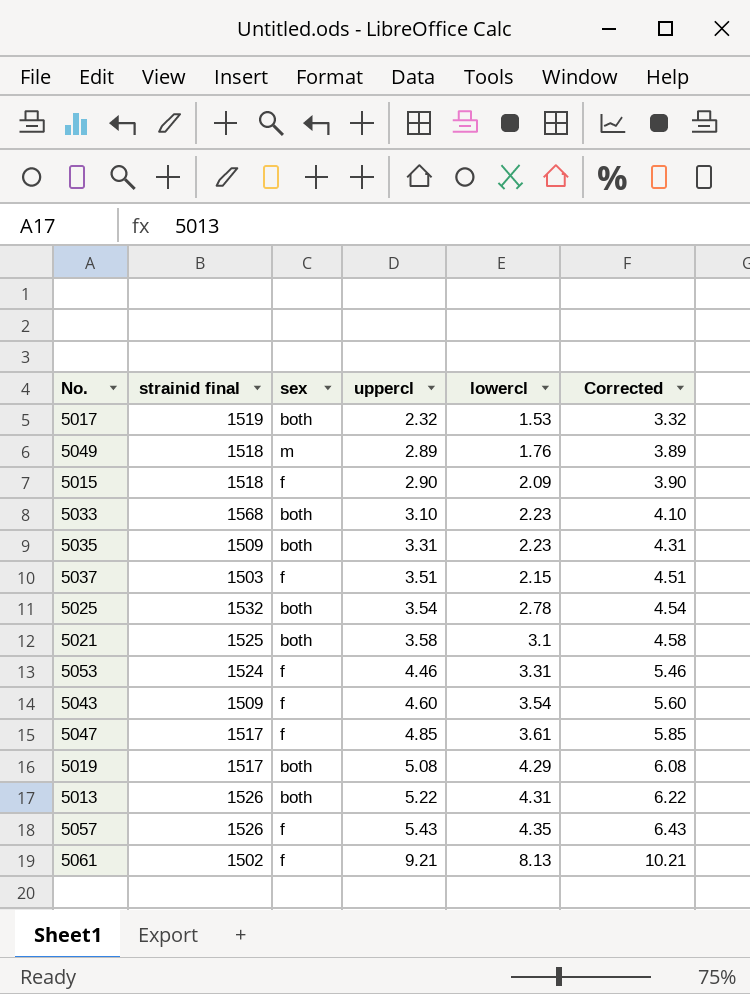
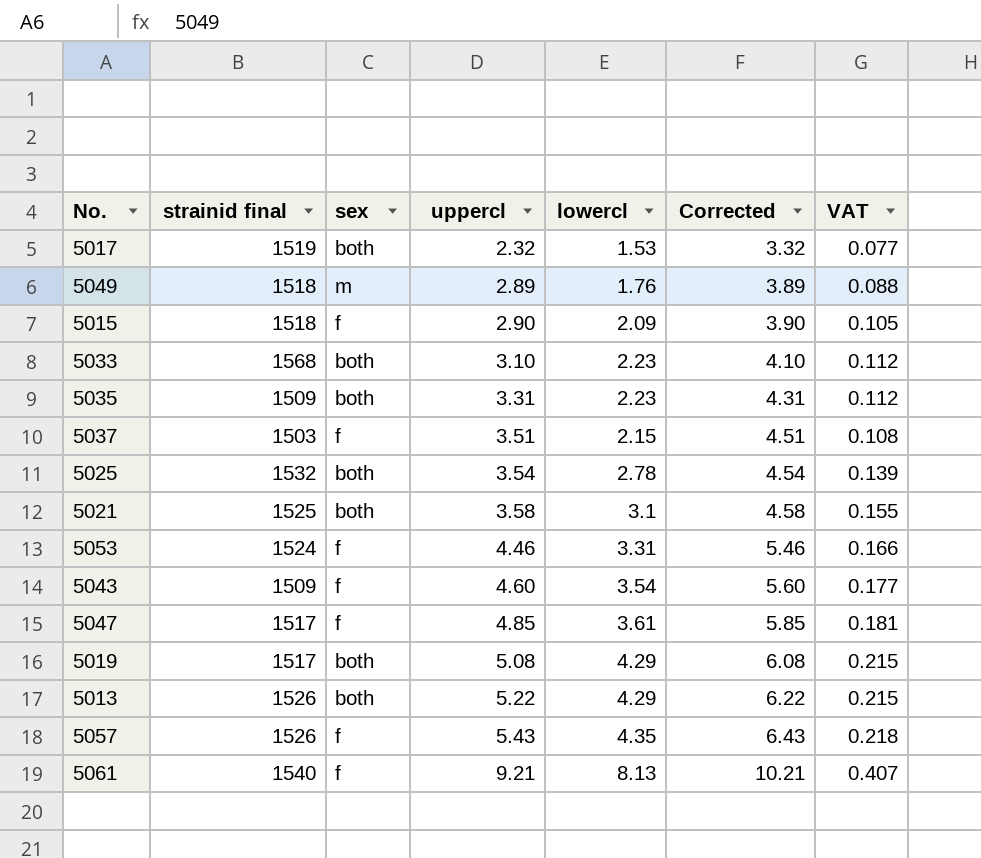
column VAT | formula: none -> [lowercl] * 0.05
5013 | lowercl: 4.31 -> 4.29
5061 | strainid final: 1502 -> 1540

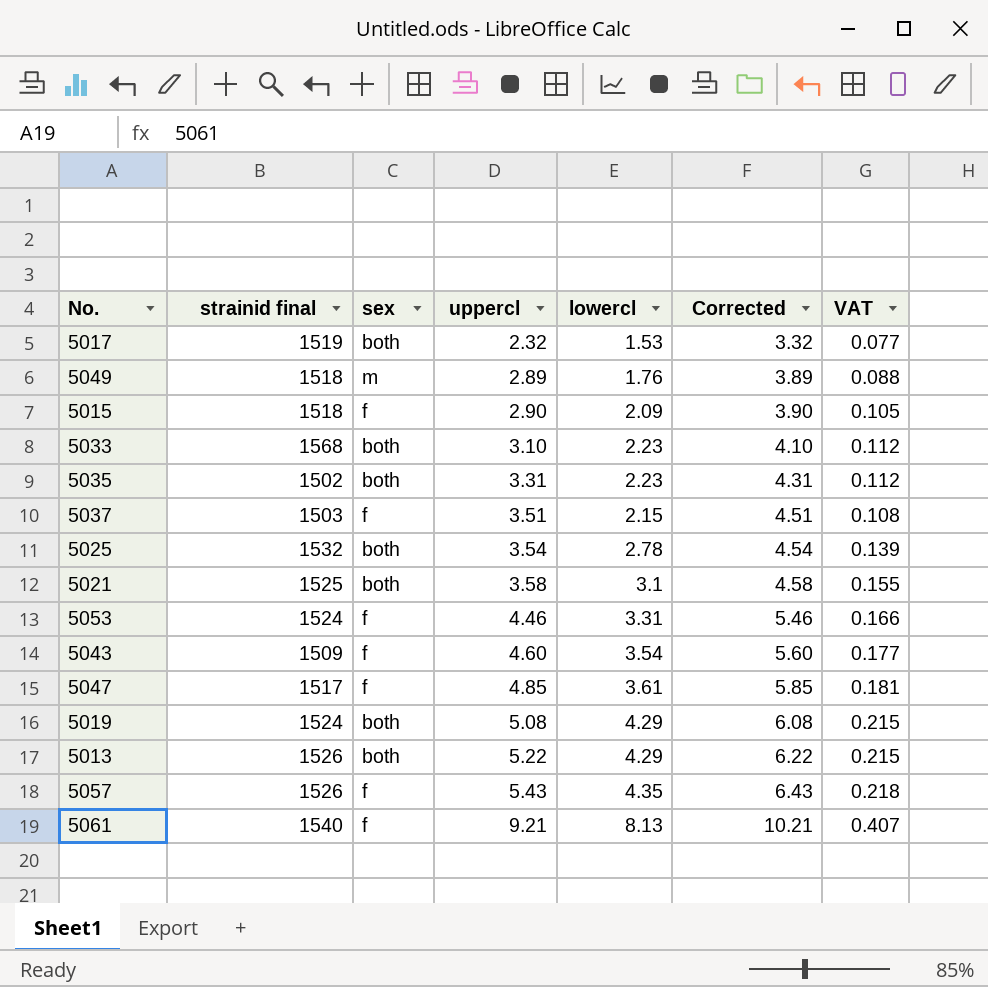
5035 | strainid final: 1509 -> 1502
5019 | strainid final: 1517 -> 1524

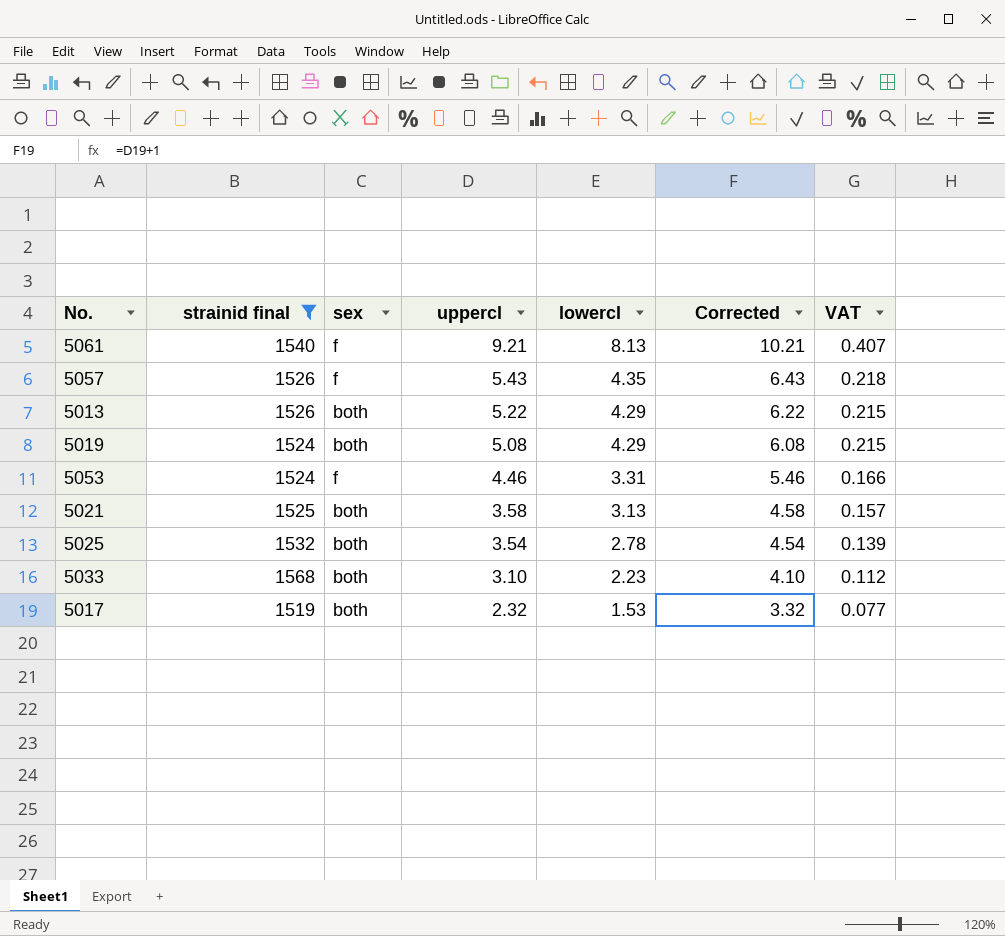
filter: none -> strainid final >= 1519
row order: uppercl ascending -> uppercl descending
5021 | lowercl: 3.1 -> 3.13
5021 | VAT: 0.155 -> 0.157

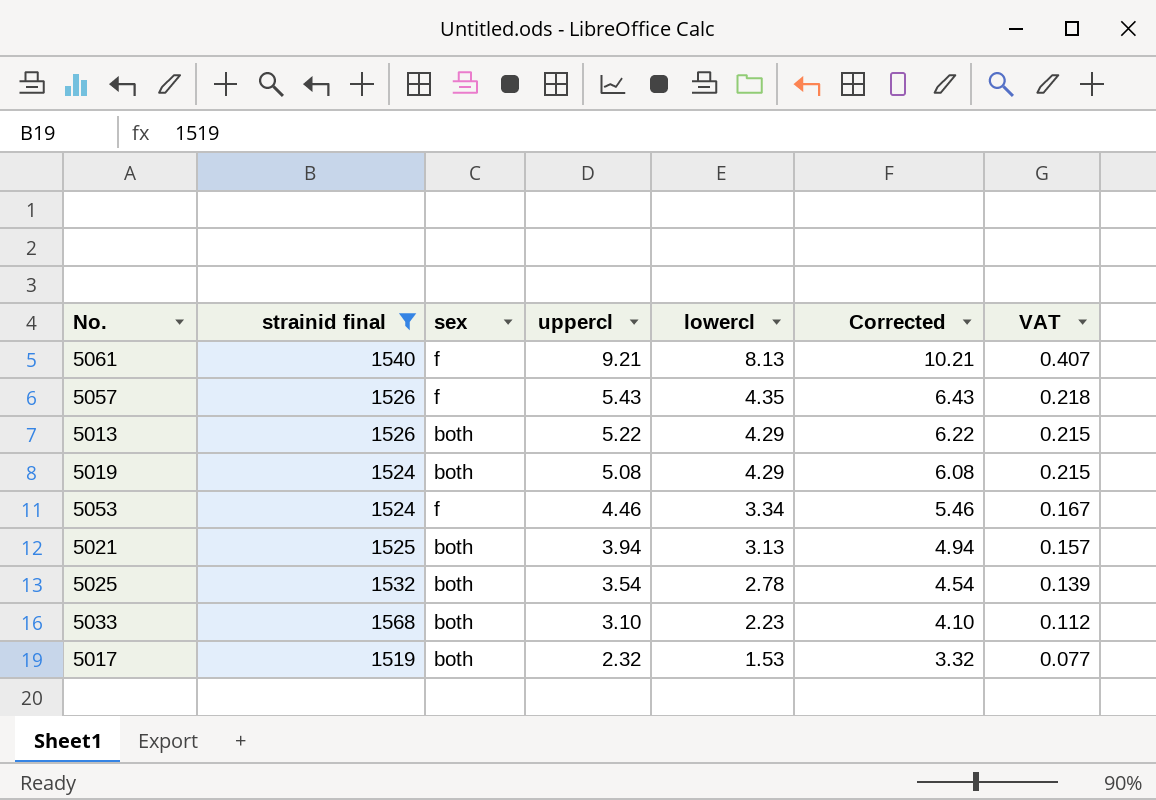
5053 | lowercl: 3.31 -> 3.34
5053 | VAT: 0.166 -> 0.167
5021 | uppercl: 3.58 -> 3.94
5021 | Corrected: 4.58 -> 4.94

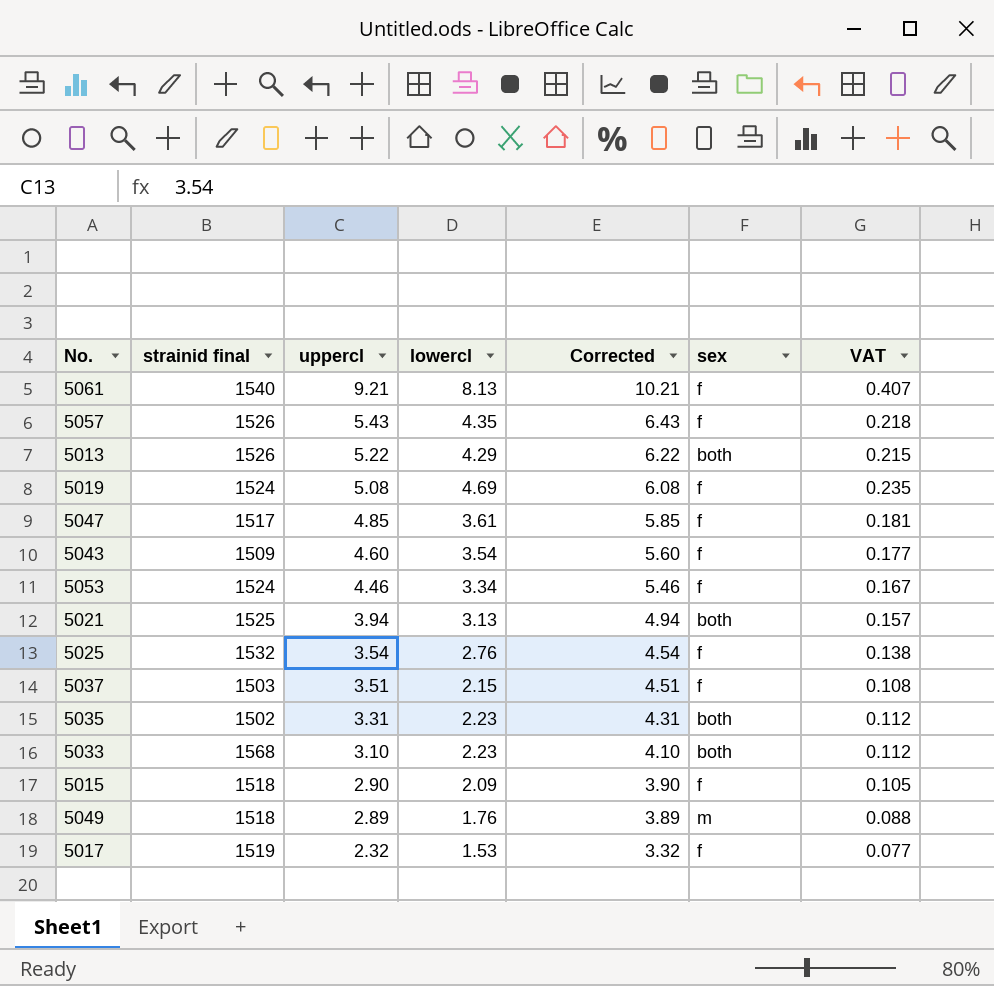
filter: strainid final >= 1519 -> none
column sex | position: 3 -> 6
5019 | lowercl: 4.29 -> 4.69
5019 | sex: both -> f
5019 | VAT: 0.215 -> 0.235
5025 | lowercl: 2.78 -> 2.76
5025 | sex: both -> f
5025 | VAT: 0.139 -> 0.138
5017 | sex: both -> f

